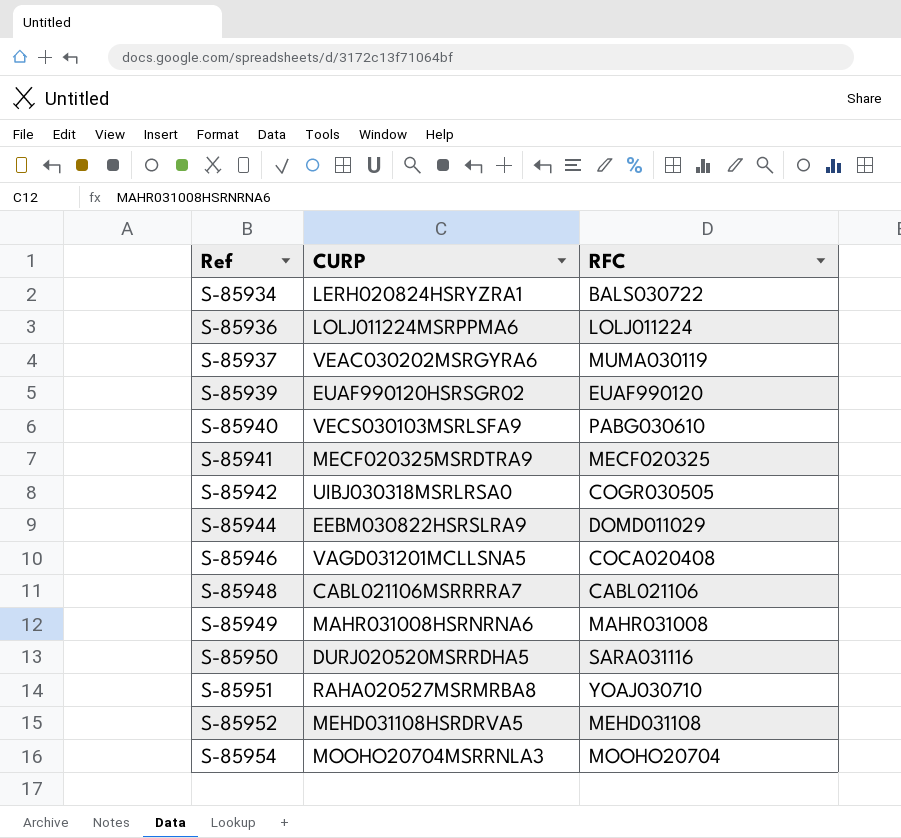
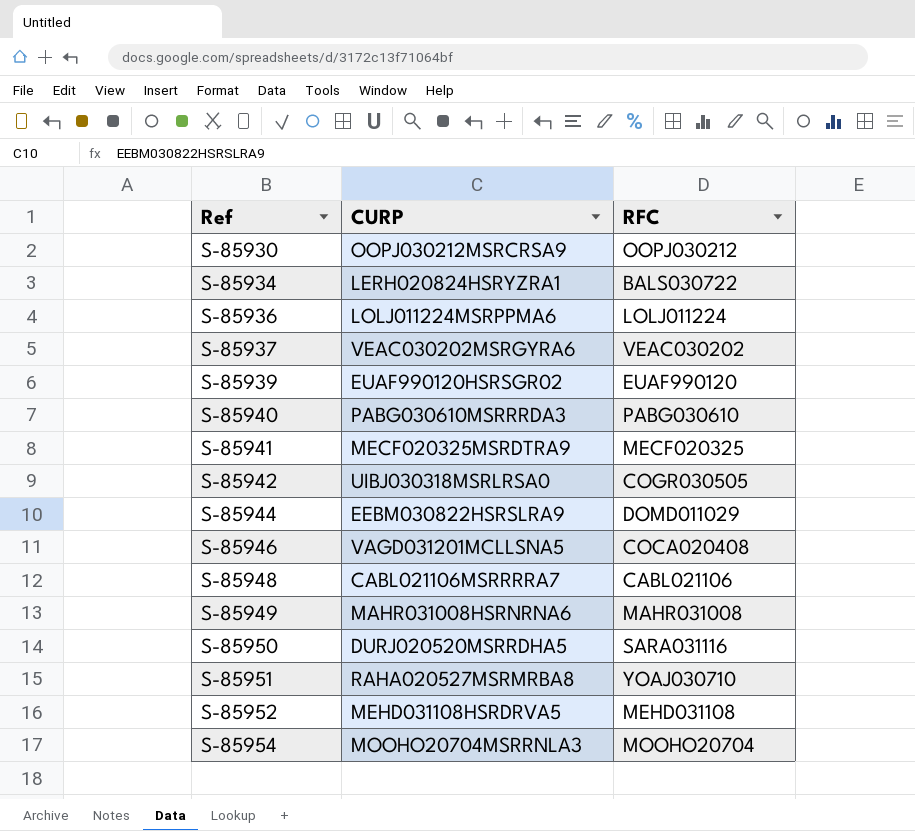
row S-85930: none -> OOPJ030212MSRCRSA9 | OOPJ030212
S-85937 | RFC: MUMA030119 -> VEAC030202
S-85940 | CURP: VECS030103MSRLSFA9 -> PABG030610MSRRRDA3

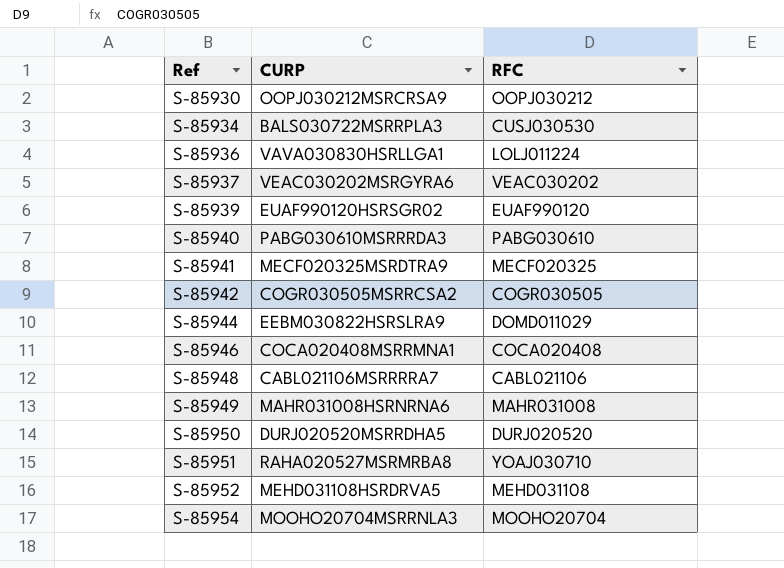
S-85934 | CURP: LERH020824HSRYZRA1 -> BALS030722MSRRPLA3
S-85934 | RFC: BALS030722 -> CUSJ030530
S-85936 | CURP: LOLJ011224MSRPPMA6 -> VAVA030830HSRLLGA1
S-85942 | CURP: UIBJ030318MSRLRSA0 -> COGR030505MSRRCSA2
S-85946 | CURP: VAGD031201MCLLSNA5 -> COCA020408MSRRMNA1
S-85950 | RFC: SARA031116 -> DURJ020520

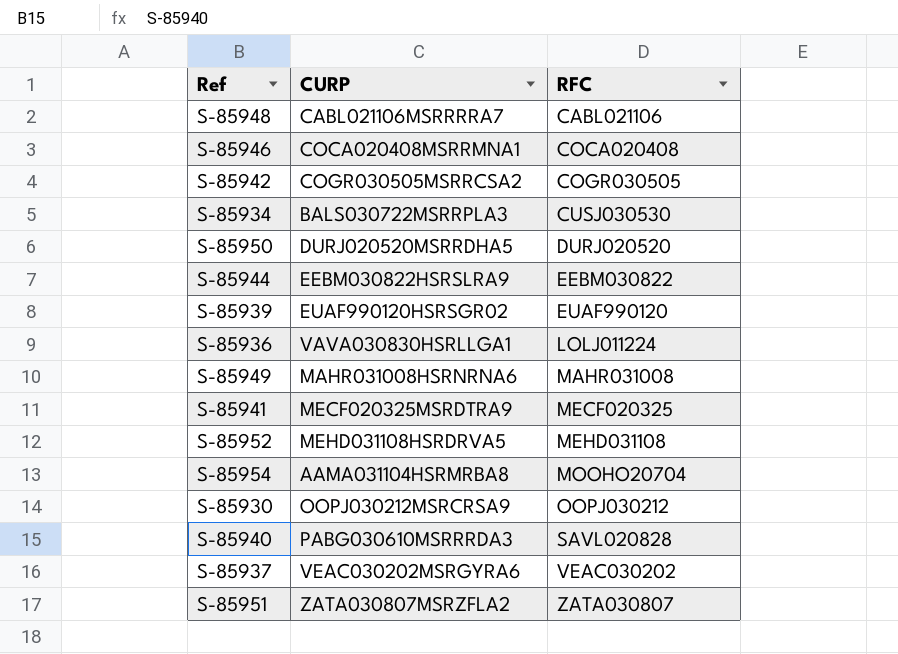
row order: Ref ascending -> RFC ascending
S-85944 | RFC: DOMD011029 -> EEBM030822
S-85954 | CURP: MOOHO20704MSRRNLA3 -> AAMA031104HSRMRBA8
S-85940 | RFC: PABG030610 -> SAVL020828
S-85951 | CURP: RAHA020527MSRMRBA8 -> ZATA030807MSRZFLA2
S-85951 | RFC: YOAJ030710 -> ZATA030807

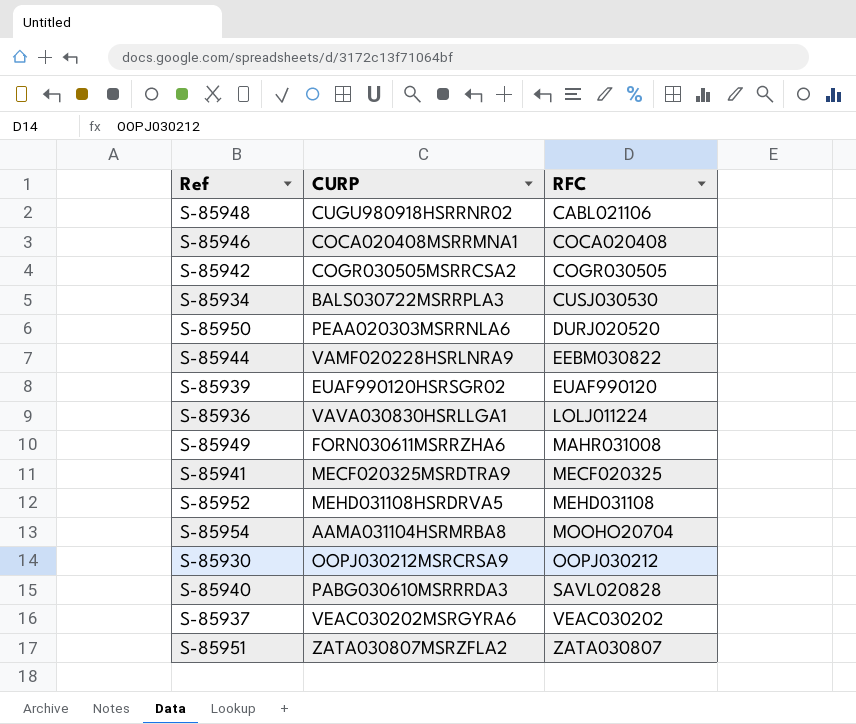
S-85948 | CURP: CABL021106MSRRRRA7 -> CUGU980918HSRRNR02
S-85950 | CURP: DURJ020520MSRRDHA5 -> PEAA020303MSRRNLA6
S-85944 | CURP: EEBM030822HSRSLRA9 -> VAMF020228HSRLNRA9
S-85949 | CURP: MAHR031008HSRNRNA6 -> FORN030611MSRRZHA6

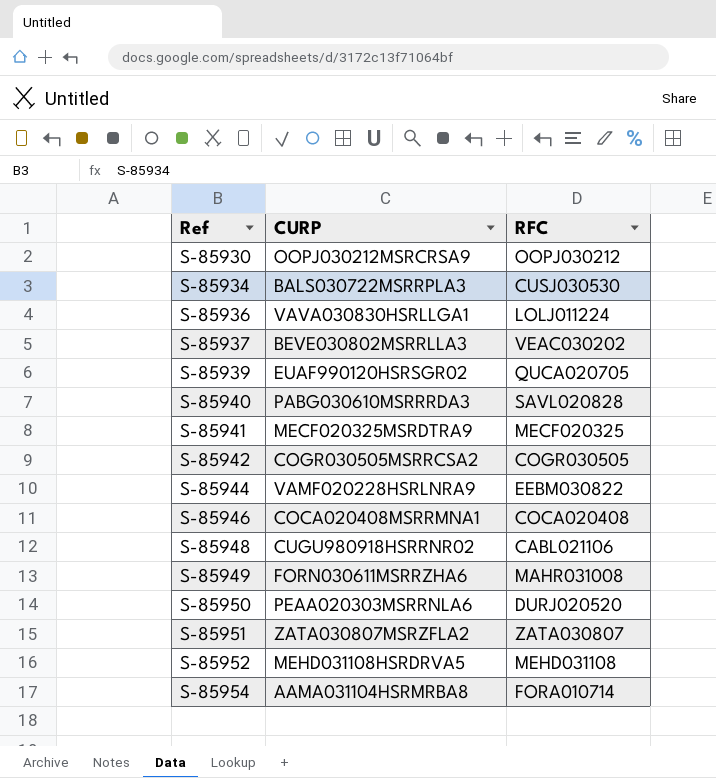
row order: RFC ascending -> Ref ascending
S-85937 | CURP: VEAC030202MSRGYRA6 -> BEVE030802MSRRLLA3
S-85939 | RFC: EUAF990120 -> QUCA020705
S-85954 | RFC: MOOHO20704 -> FORA010714

